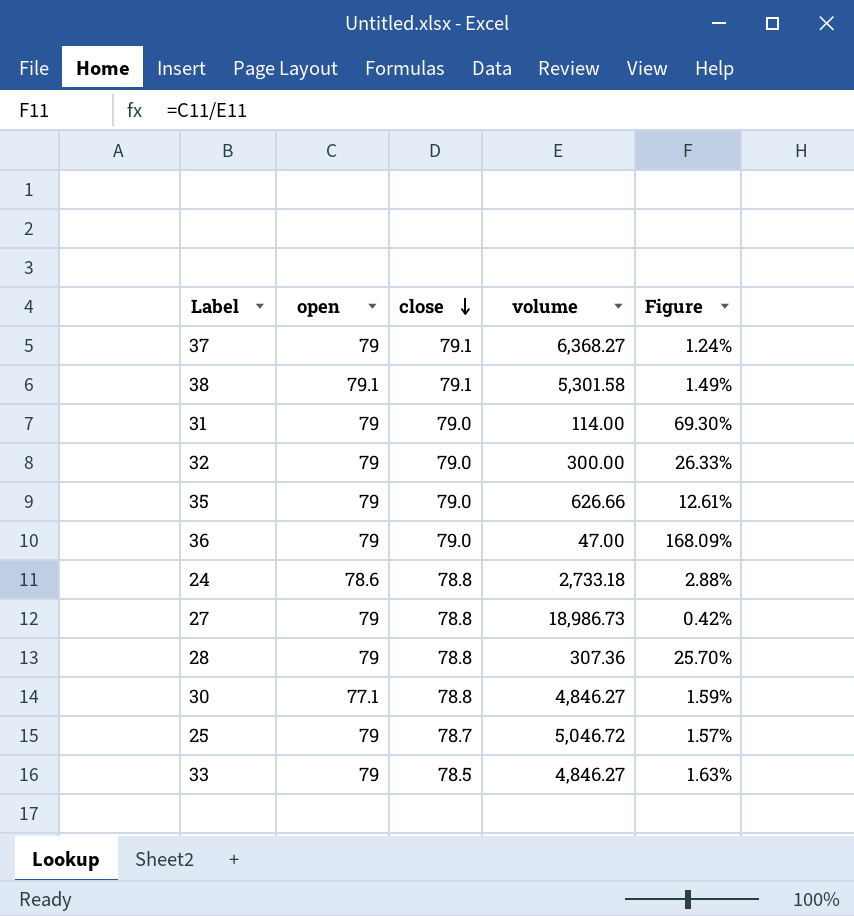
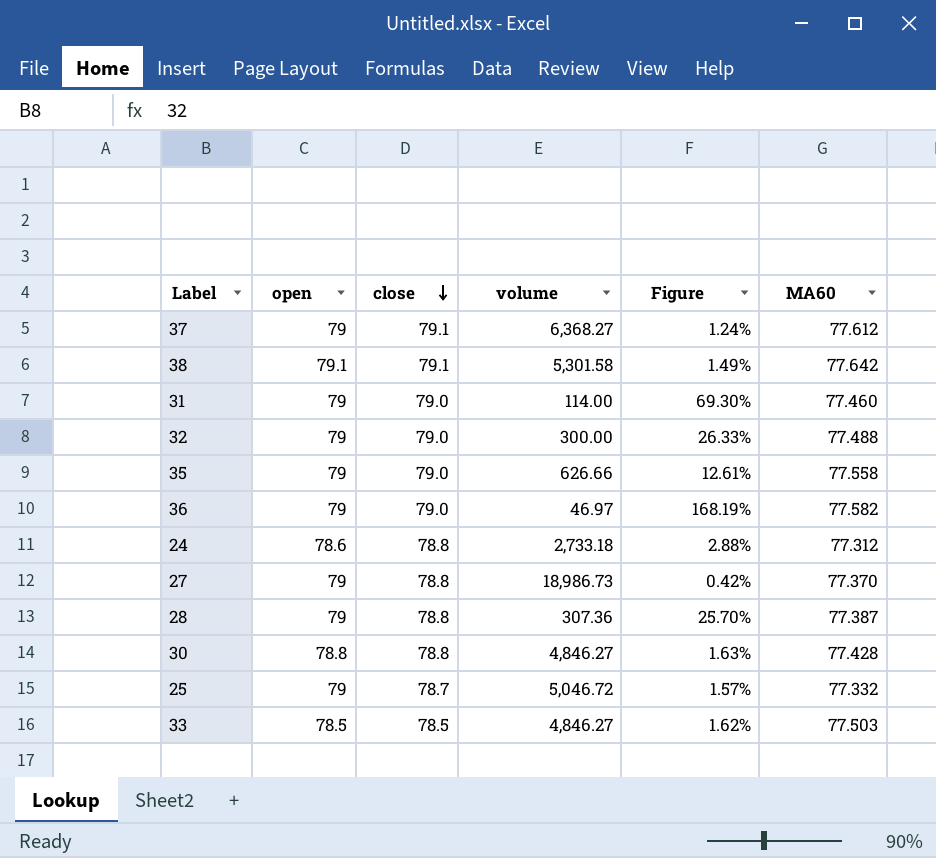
column MA60 | position: none -> 6
36 | volume: 47.00 -> 46.97
36 | Figure: 168.09% -> 168.19%
30 | open: 77.1 -> 78.8
30 | Figure: 1.59% -> 1.63%
33 | open: 79 -> 78.5
33 | Figure: 1.63% -> 1.62%

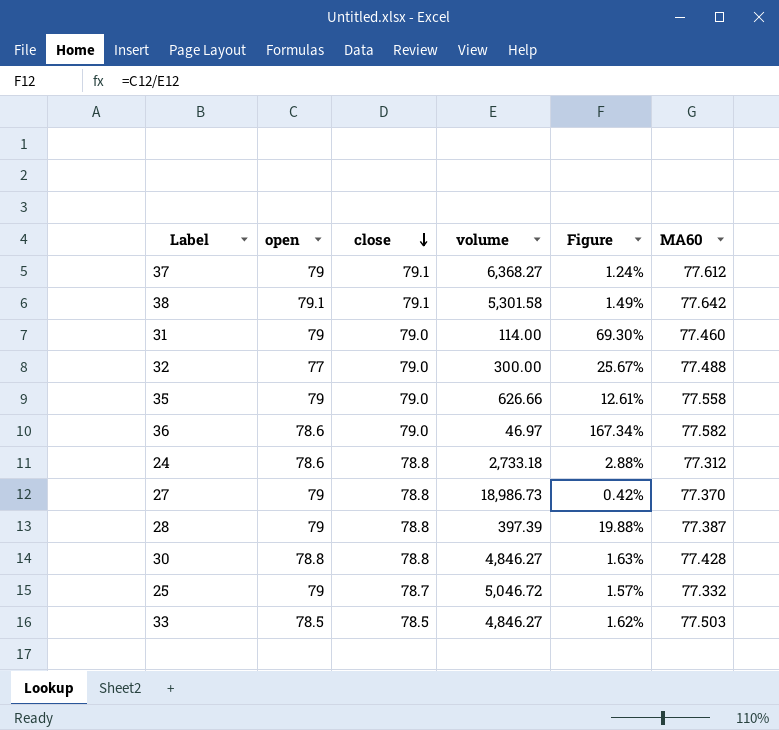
32 | open: 79 -> 77
32 | Figure: 26.33% -> 25.67%
36 | open: 79 -> 78.6
36 | Figure: 168.19% -> 167.34%
28 | volume: 307.36 -> 397.39
28 | Figure: 25.70% -> 19.88%

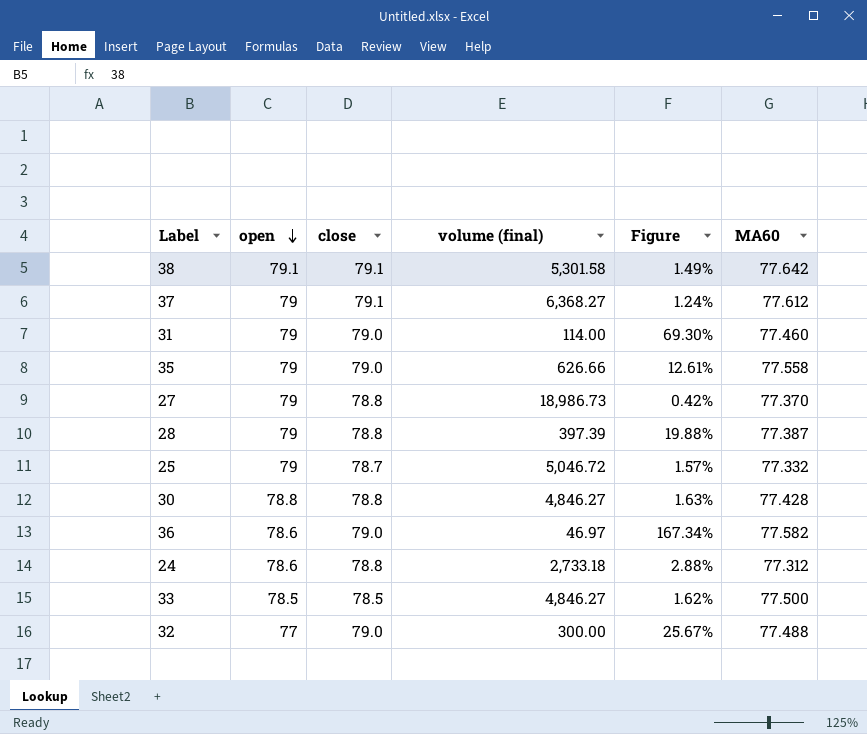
row order: close descending -> open descending
column name: volume -> volume (final)
33 | MA60: 77.503 -> 77.500

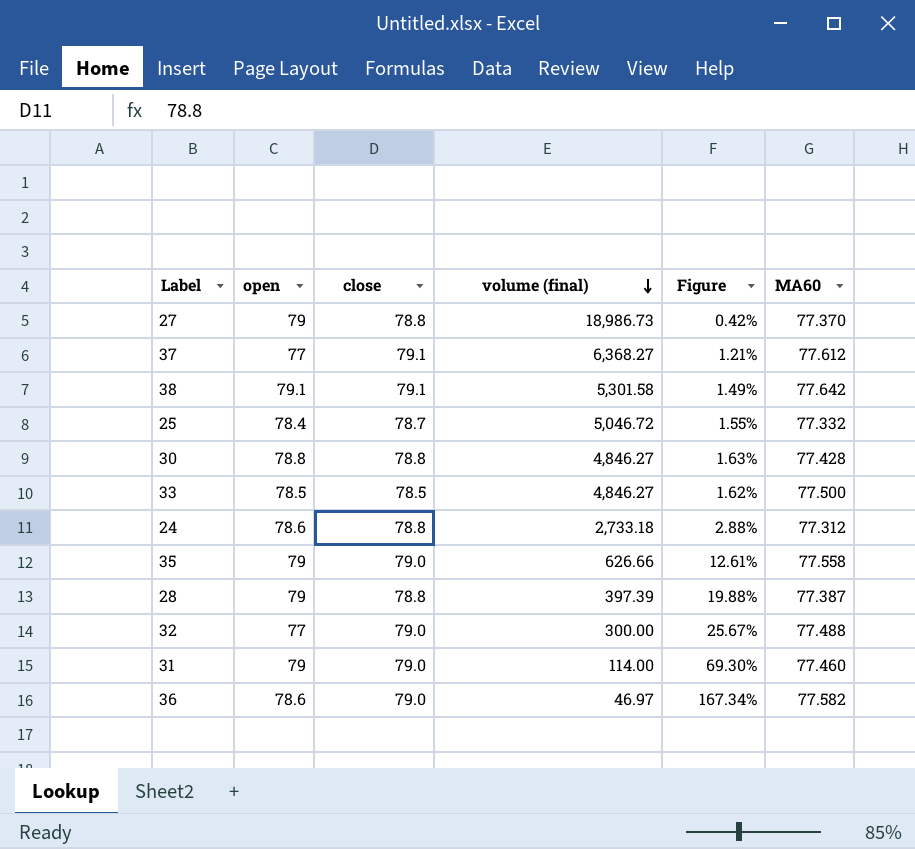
row order: open descending -> volume (final) descending
37 | open: 79 -> 77
37 | Figure: 1.24% -> 1.21%
25 | open: 79 -> 78.4
25 | Figure: 1.57% -> 1.55%

